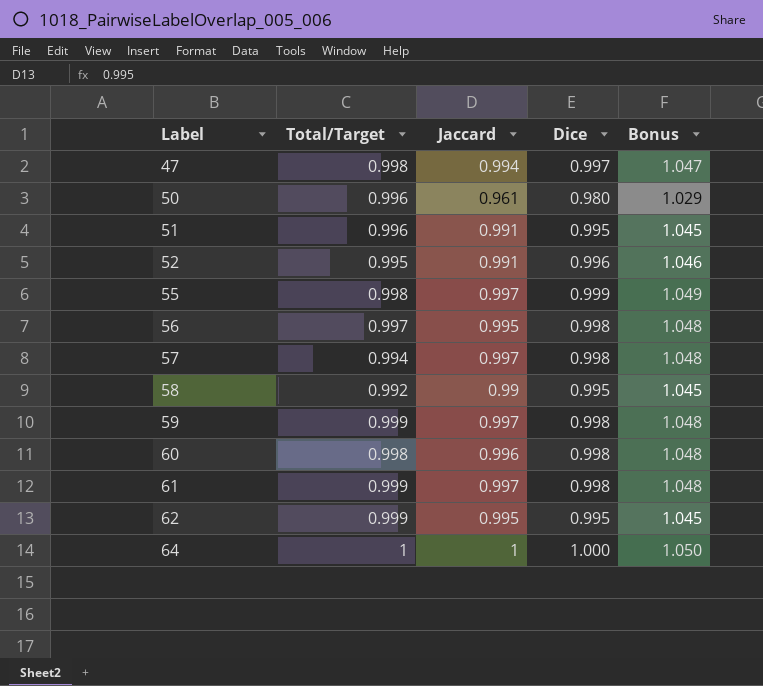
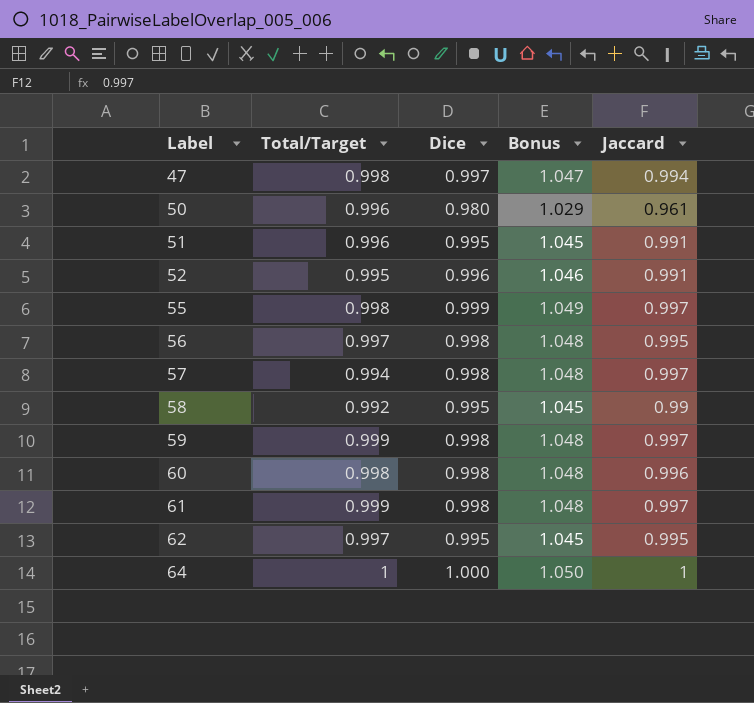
column Jaccard | position: 3 -> 5
62 | Total/Target: 0.999 -> 0.997

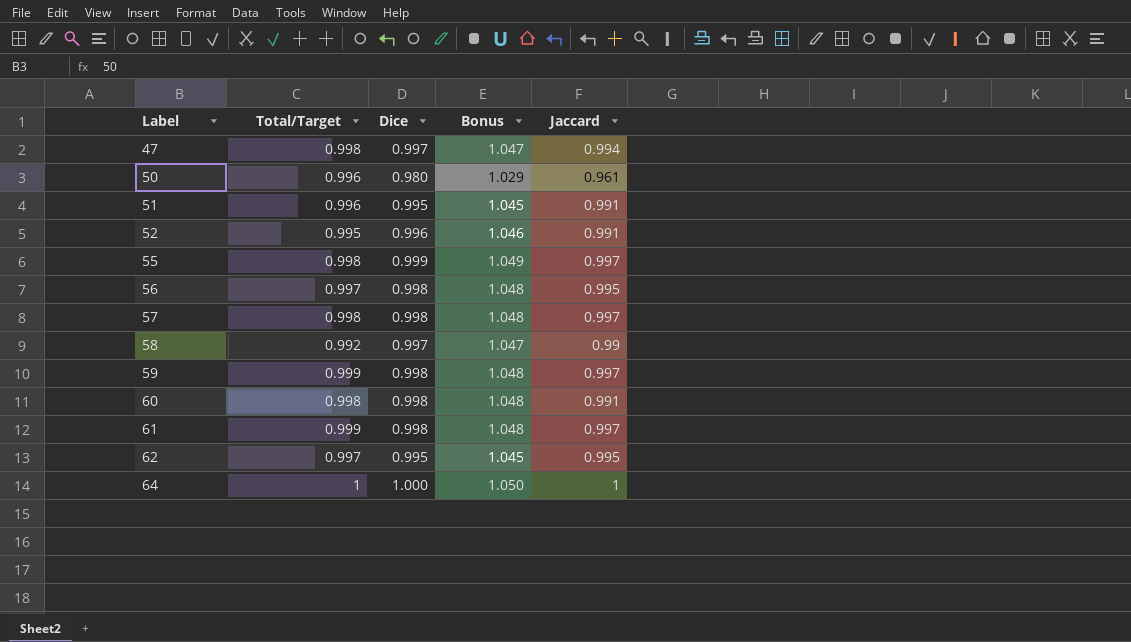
57 | Total/Target: 0.994 -> 0.998
58 | Dice: 0.995 -> 0.997
58 | Bonus: 1.045 -> 1.047
60 | Jaccard: 0.996 -> 0.991

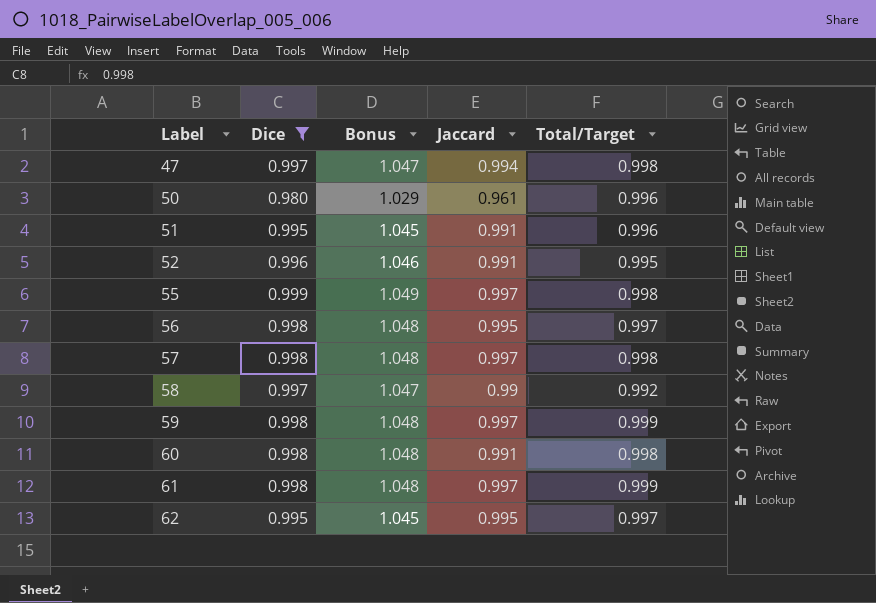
filter: none -> Dice != 1.000
column Total/Target | position: 2 -> 5

